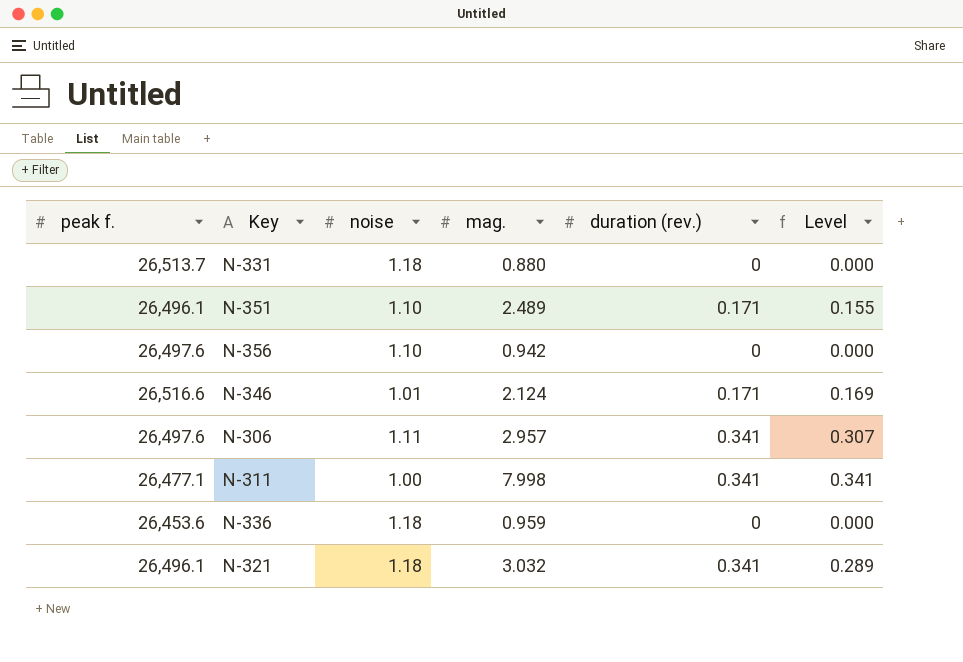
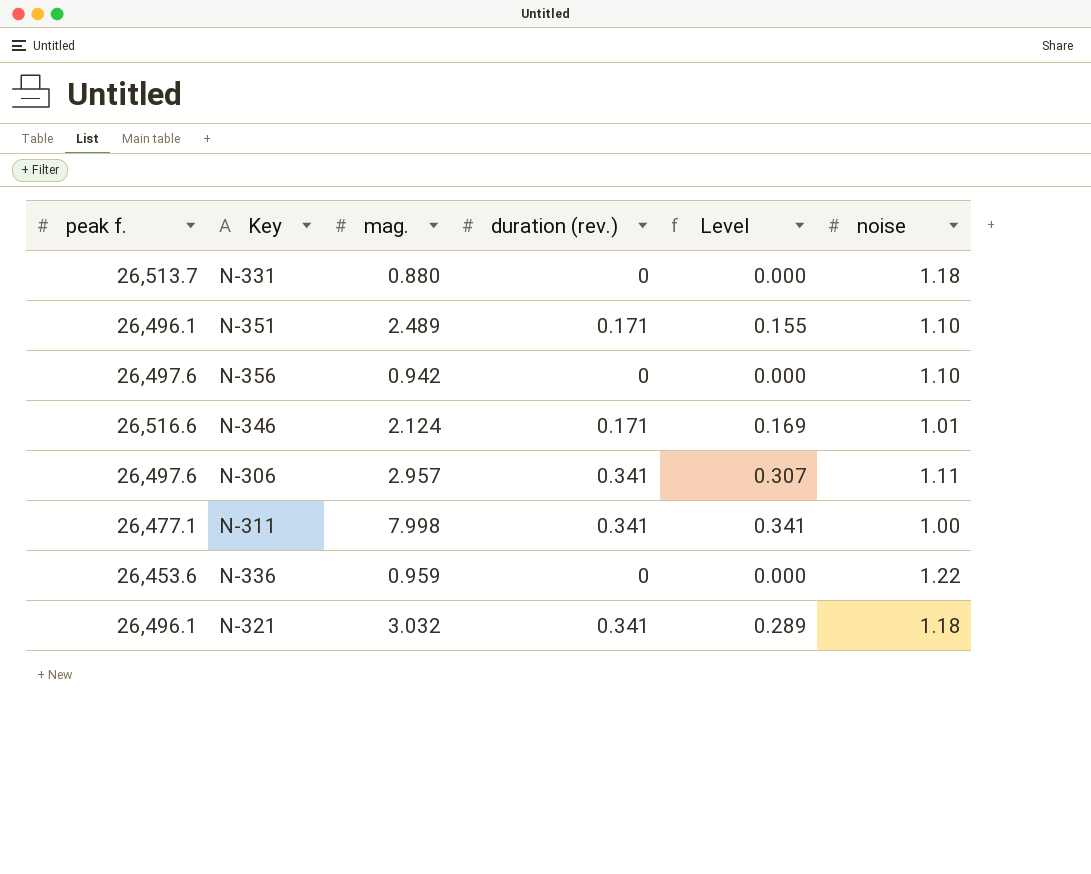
column noise | position: 3 -> 6
N-336 | noise: 1.18 -> 1.22

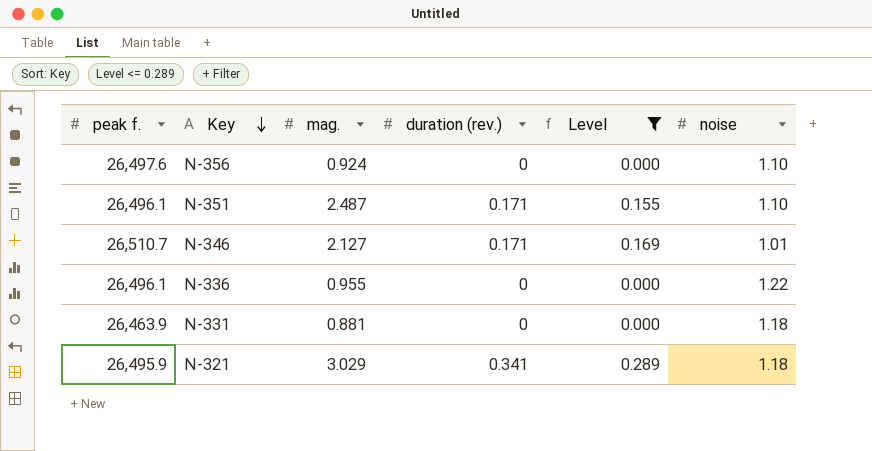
filter: none -> Level <= 0.289
row order: none -> Key descending
N-356 | mag.: 0.942 -> 0.924
N-351 | mag.: 2.489 -> 2.487
N-346 | peak f.: 26,516.6 -> 26,510.7
N-346 | mag.: 2.124 -> 2.127
N-336 | peak f.: 26,453.6 -> 26,496.1
N-336 | mag.: 0.959 -> 0.955
N-331 | peak f.: 26,513.7 -> 26,463.9
N-331 | mag.: 0.880 -> 0.881
N-321 | peak f.: 26,496.1 -> 26,495.9
N-321 | mag.: 3.032 -> 3.029

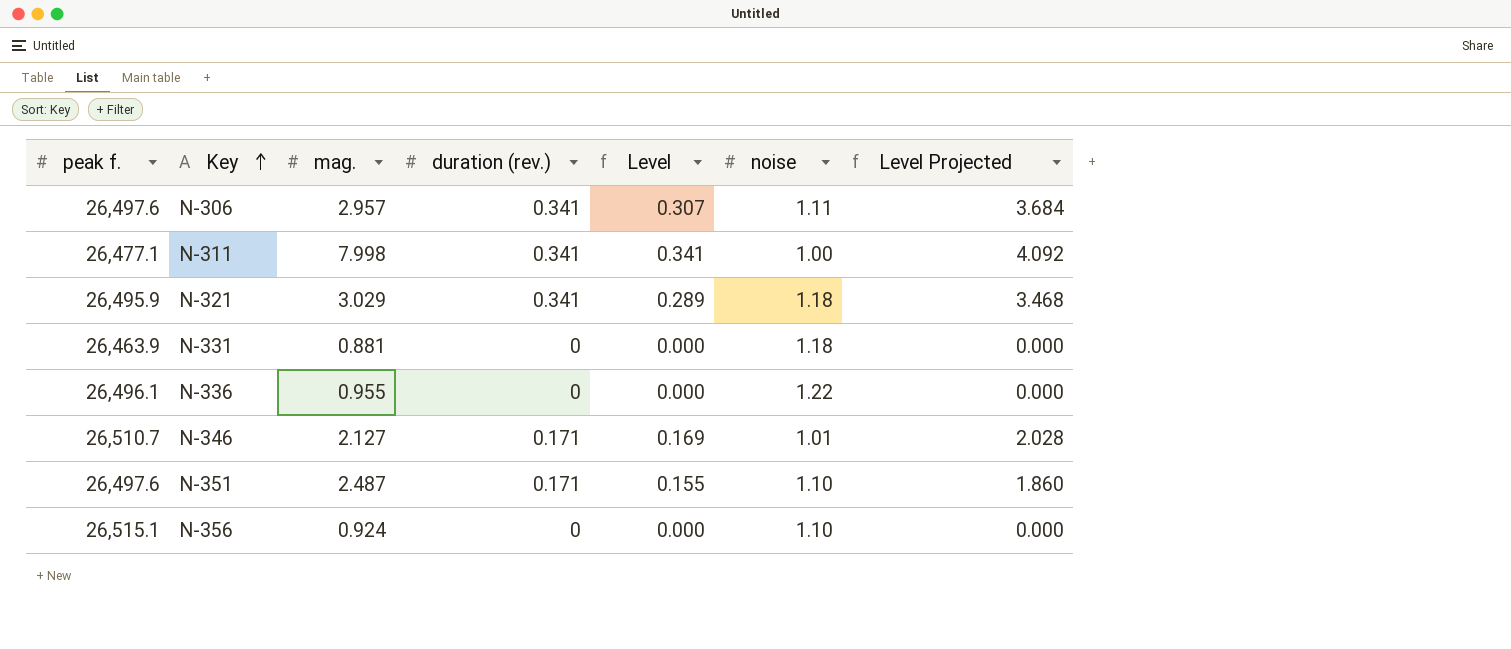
filter: Level <= 0.289 -> none
row order: Key descending -> Key ascending
column Level Projected | formula: none -> [Level] * 12
N-351 | peak f.: 26,496.1 -> 26,497.6
N-356 | peak f.: 26,497.6 -> 26,515.1

